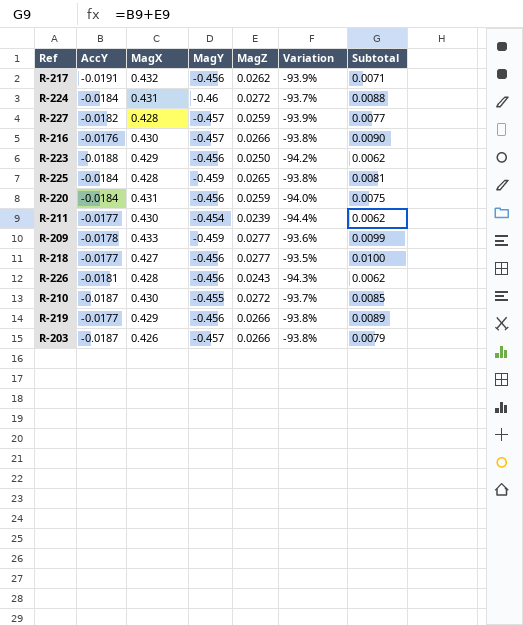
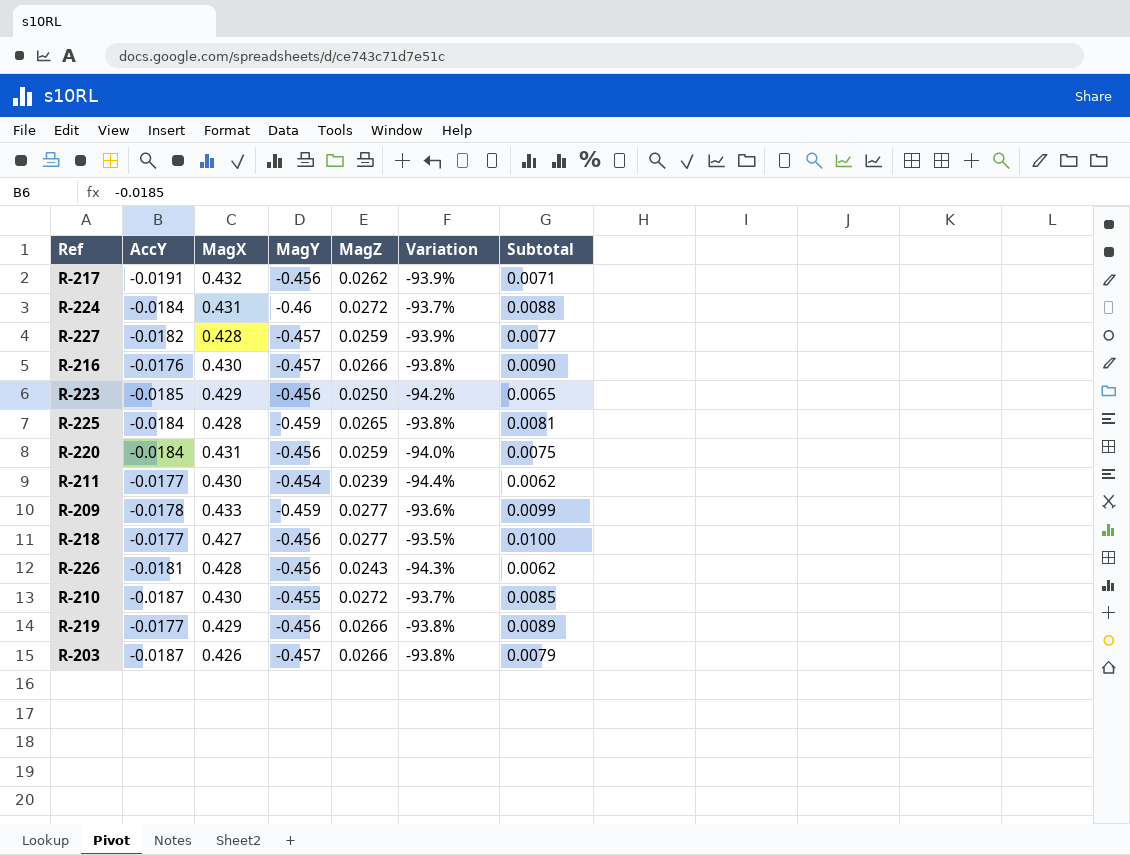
R-223 | AccY: -0.0188 -> -0.0185
R-223 | Subtotal: 0.0062 -> 0.0065

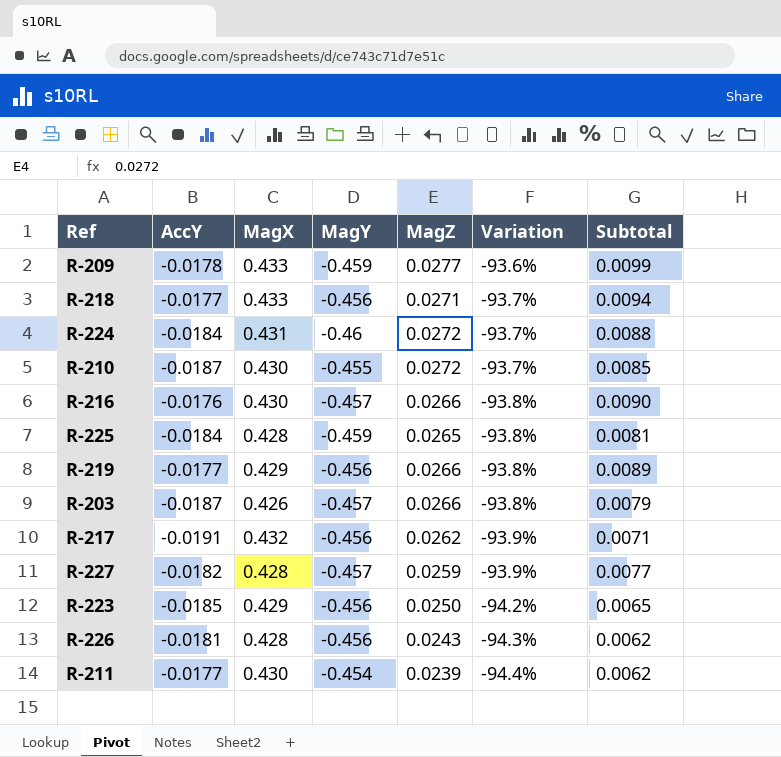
row order: none -> Variation descending
row R-220: -0.0184 | 0.431 | -0.456 | 0.0259 | -94.0% | 0.0075 -> none
R-218 | MagX: 0.427 -> 0.433
R-218 | MagZ: 0.0277 -> 0.0271
R-218 | Variation: -93.5% -> -93.7%
R-218 | Subtotal: 0.0100 -> 0.0094

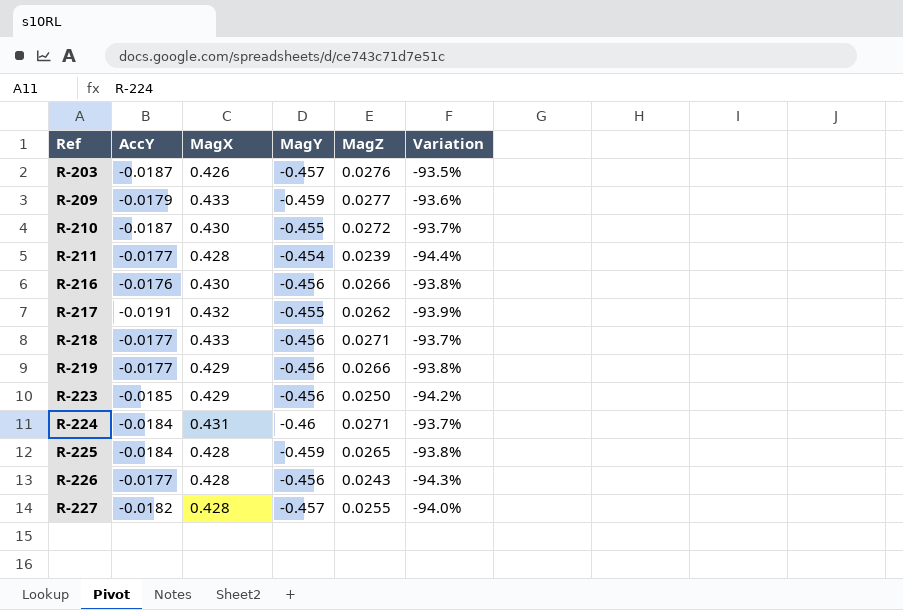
row order: Variation descending -> Ref ascending
column Subtotal | formula: [AccY] + [MagZ] -> none
R-203 | MagZ: 0.0266 -> 0.0276
R-203 | Variation: -93.8% -> -93.5%
R-209 | AccY: -0.0178 -> -0.0179
R-211 | MagX: 0.430 -> 0.428
R-216 | MagY: -0.457 -> -0.456
R-217 | MagY: -0.456 -> -0.455
R-224 | MagZ: 0.0272 -> 0.0271
R-226 | AccY: -0.0181 -> -0.0177
R-227 | MagZ: 0.0259 -> 0.0255
R-227 | Variation: -93.9% -> -94.0%

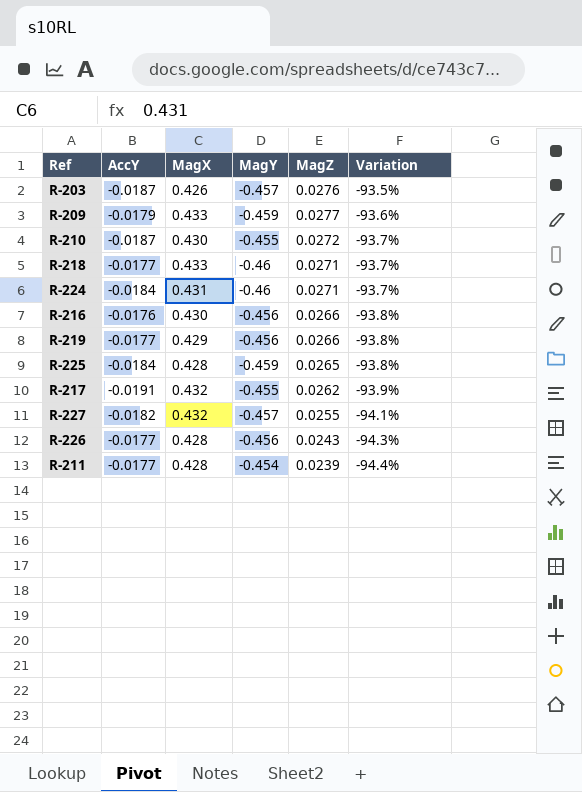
row order: Ref ascending -> Variation descending
row R-223: -0.0185 | 0.429 | -0.456 | 0.0250 | -94.2% -> none
R-218 | MagY: -0.456 -> -0.46
R-227 | MagX: 0.428 -> 0.432
R-227 | Variation: -94.0% -> -94.1%

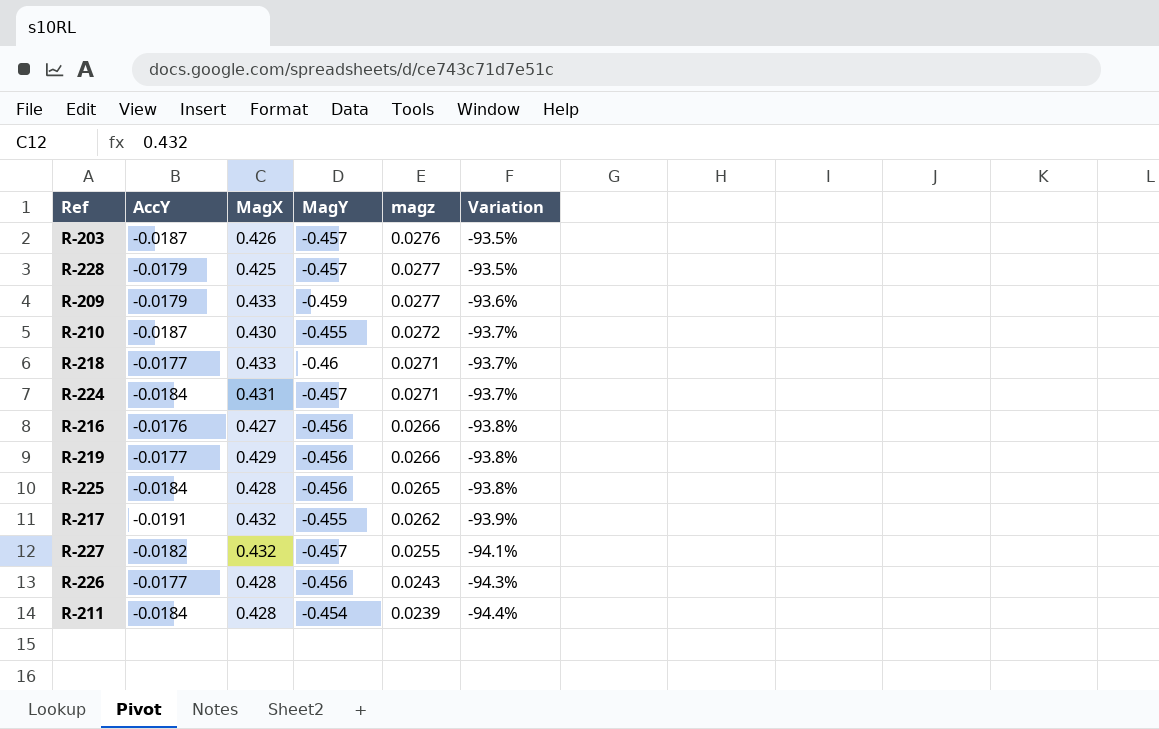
column name: MagZ -> magz
row R-228: none -> -0.0179 | 0.425 | -0.457 | 0.0277 | -93.5%
R-224 | MagY: -0.46 -> -0.457
R-216 | MagX: 0.430 -> 0.427
R-225 | MagY: -0.459 -> -0.456
R-211 | AccY: -0.0177 -> -0.0184

